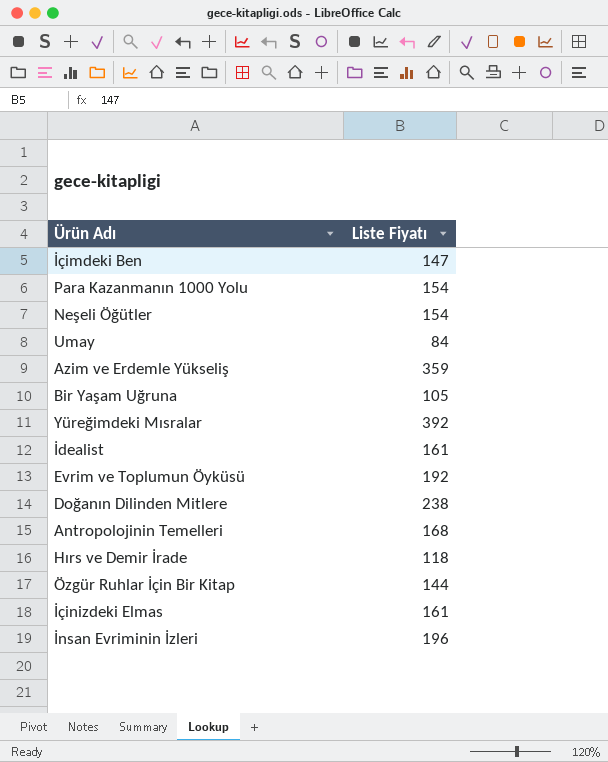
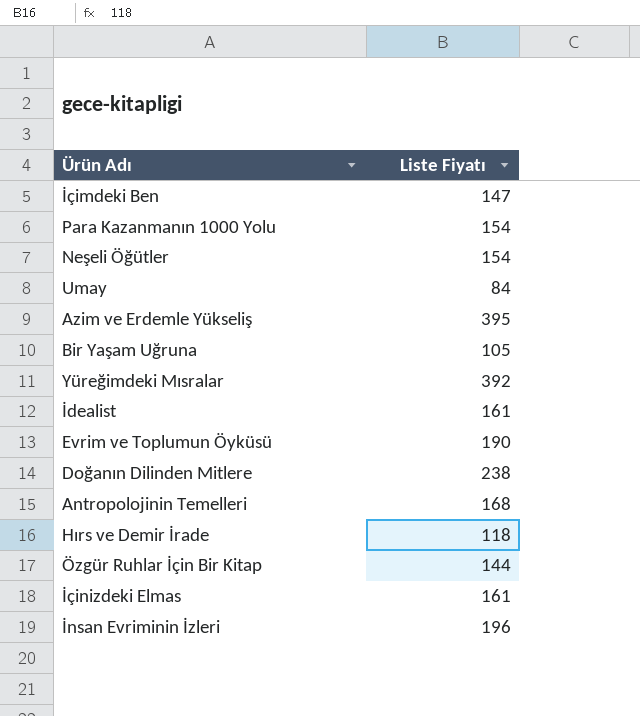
Azim ve Erdemle Yükseliş | Liste Fiyatı: 359 -> 395
Evrim ve Toplumun Öyküsü | Liste Fiyatı: 192 -> 190

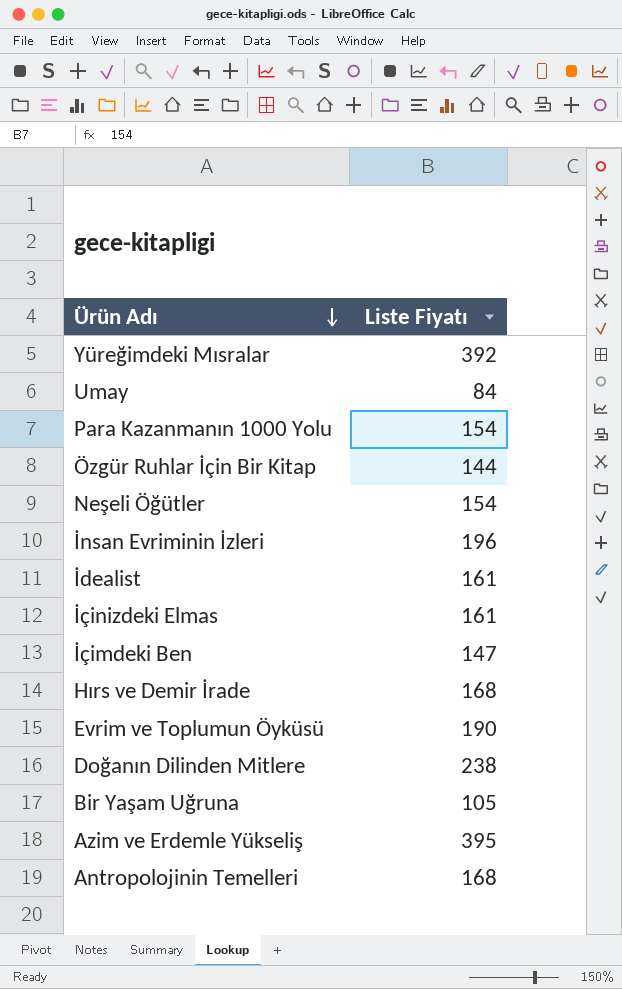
row order: none -> Ürün Adı descending
Hırs ve Demir İrade | Liste Fiyatı: 118 -> 168

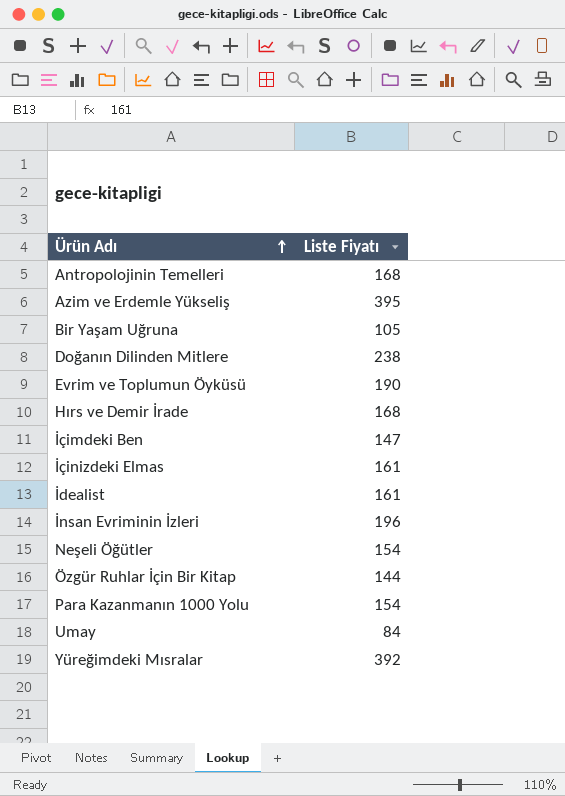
row order: Ürün Adı descending -> Ürün Adı ascending

